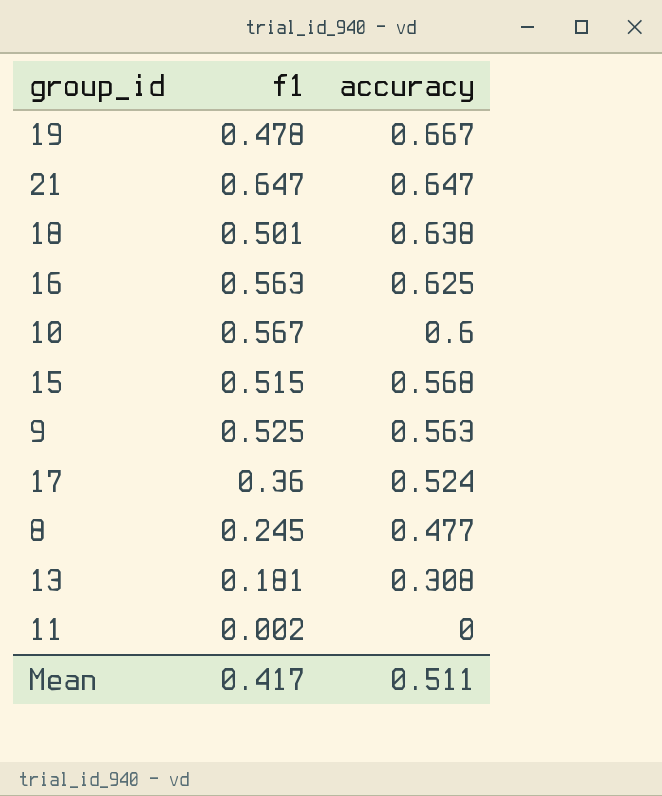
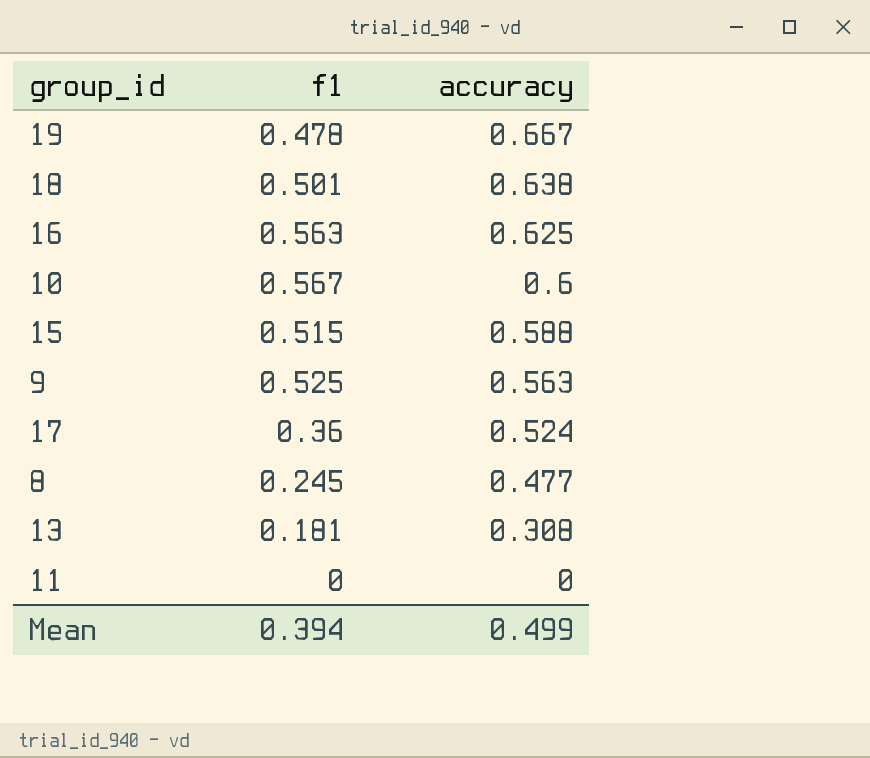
row 21: 0.647 | 0.647 -> none
15 | accuracy: 0.568 -> 0.588
11 | f1: 0.002 -> 0
Mean | f1: 0.417 -> 0.394
Mean | accuracy: 0.511 -> 0.499

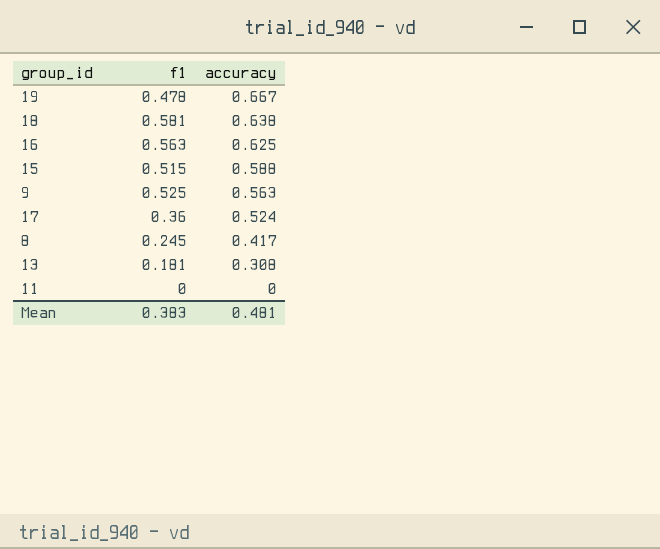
row 10: 0.567 | 0.6 -> none
18 | f1: 0.501 -> 0.581
8 | accuracy: 0.477 -> 0.417
Mean | f1: 0.394 -> 0.383
Mean | accuracy: 0.499 -> 0.481

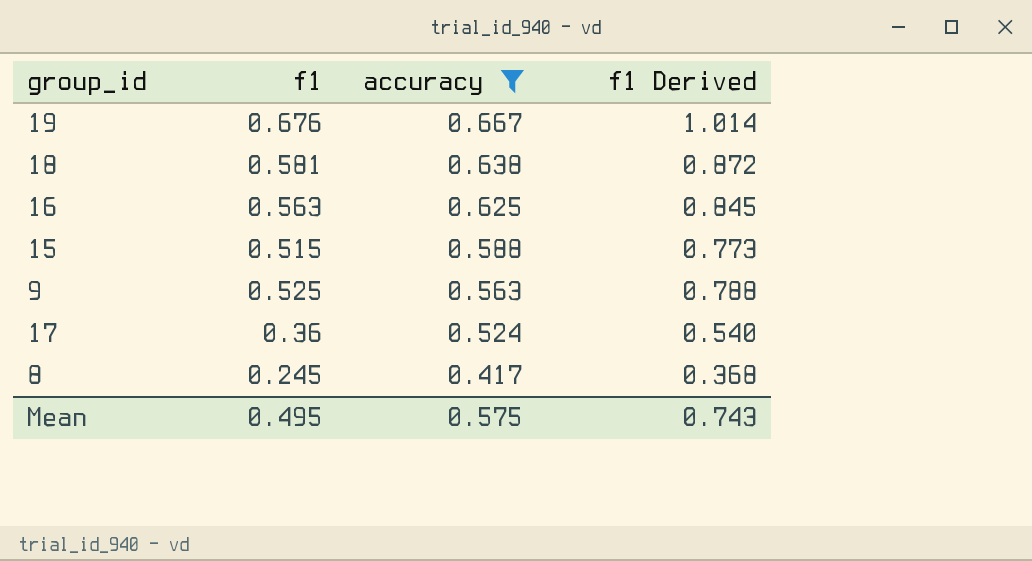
filter: none -> accuracy >= 0.417
column f1 Derived | formula: none -> [f1] * 1.5
19 | f1: 0.478 -> 0.676
Mean | f1: 0.383 -> 0.495
Mean | accuracy: 0.481 -> 0.575

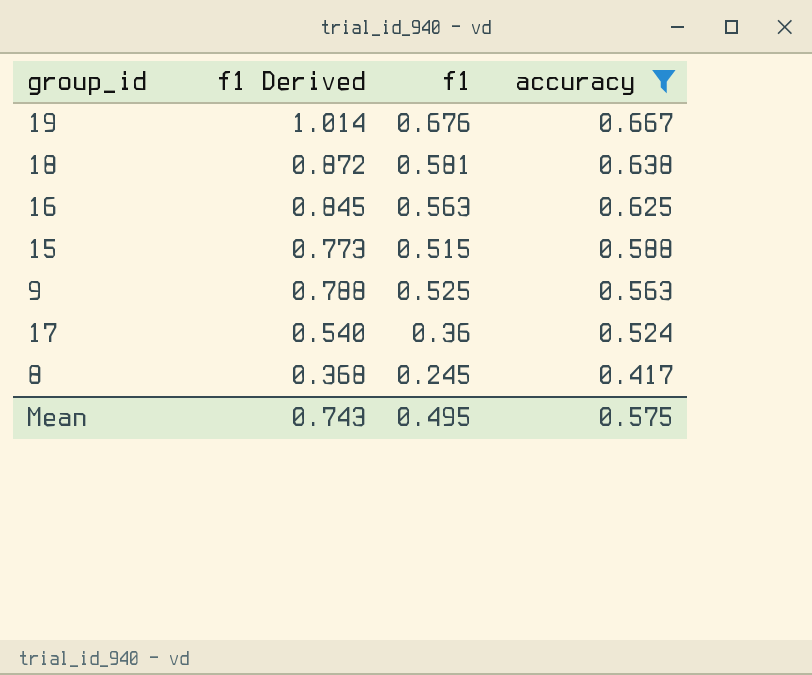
column f1 Derived | position: 4 -> 2

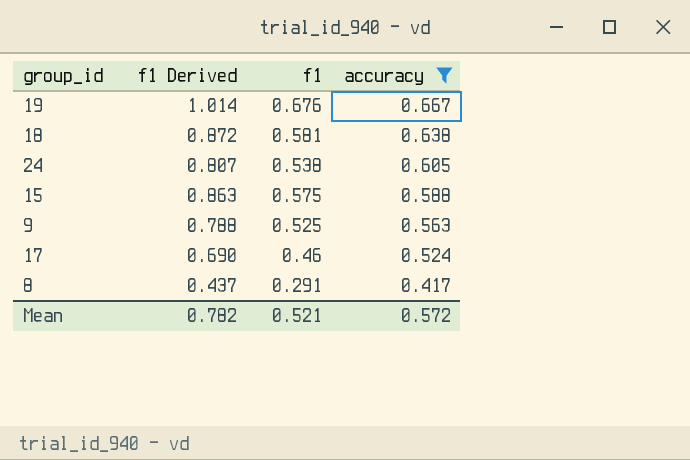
row 16: 0.845 | 0.563 | 0.625 -> none
row 24: none -> 0.807 | 0.538 | 0.605
15 | f1 Derived: 0.773 -> 0.863
15 | f1: 0.515 -> 0.575
17 | f1 Derived: 0.540 -> 0.690
17 | f1: 0.36 -> 0.46
8 | f1 Derived: 0.368 -> 0.437
8 | f1: 0.245 -> 0.291
Mean | f1 Derived: 0.743 -> 0.782
Mean | f1: 0.495 -> 0.521
Mean | accuracy: 0.575 -> 0.572

